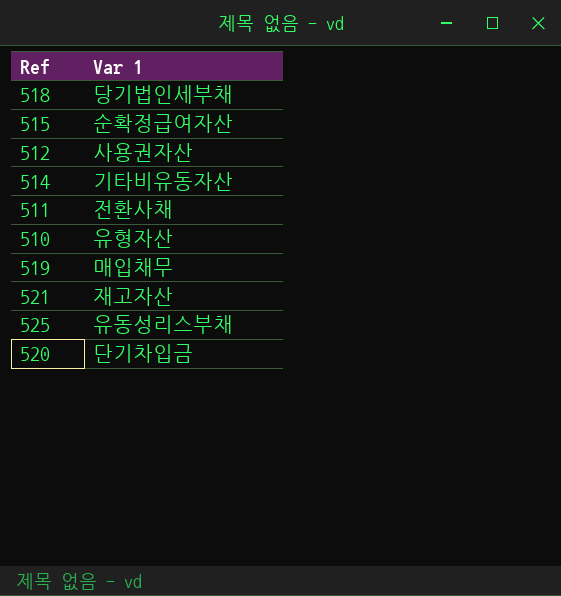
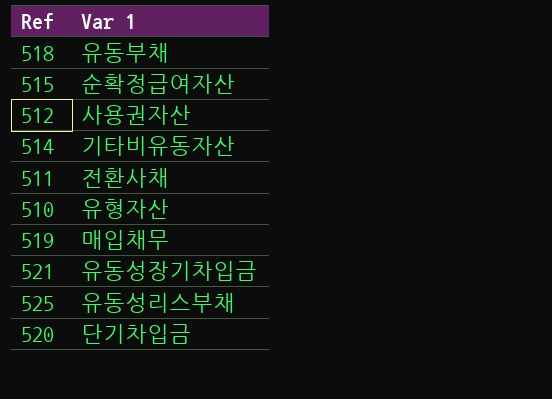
518 | Var 1: 당기법인세부채 -> 유동부채
521 | Var 1: 재고자산 -> 유동성장기차입금

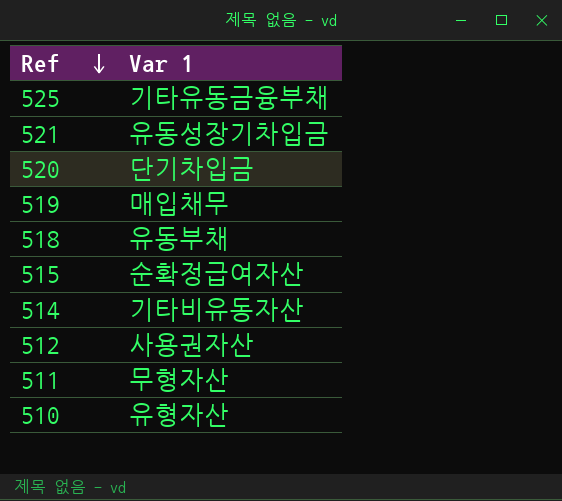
row order: none -> Ref descending
525 | Var 1: 유동성리스부채 -> 기타유동금융부채
511 | Var 1: 전환사채 -> 무형자산

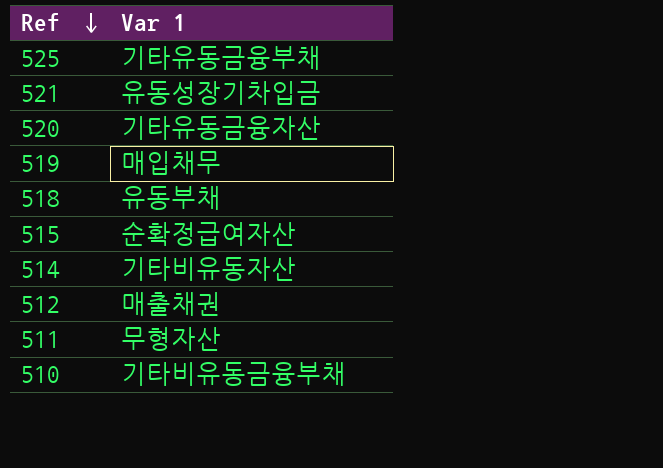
520 | Var 1: 단기차입금 -> 기타유동금융자산
512 | Var 1: 사용권자산 -> 매출채권
510 | Var 1: 유형자산 -> 기타비유동금융부채

